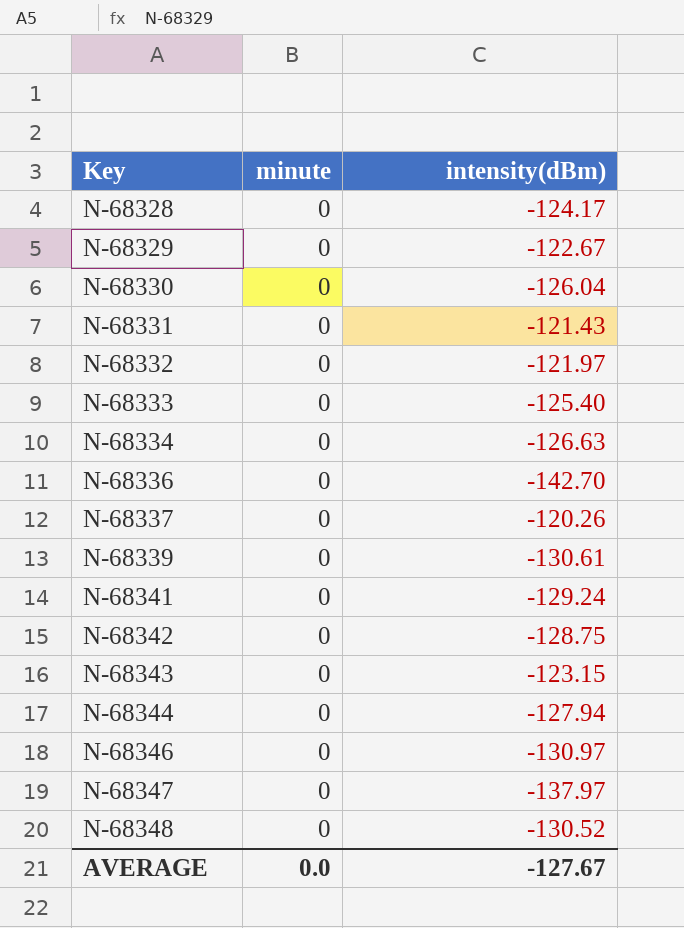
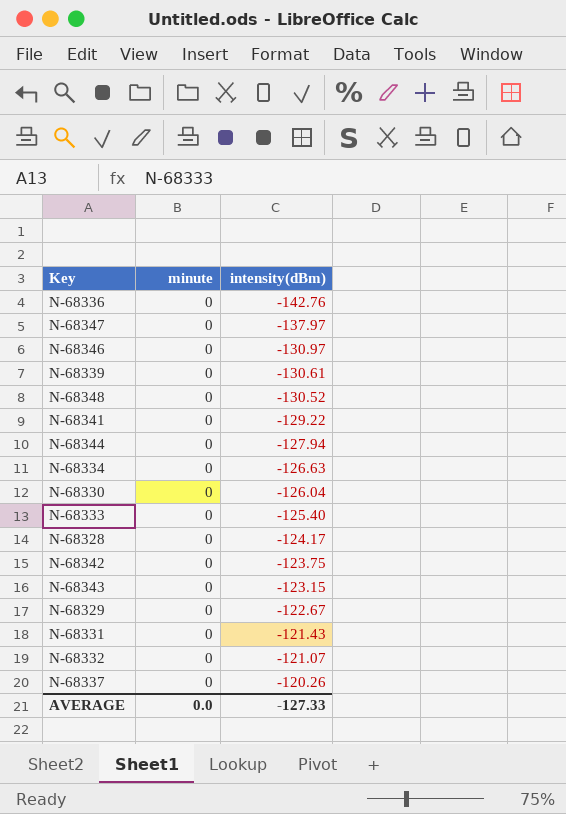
row order: Key ascending -> intensity(dBm) ascending
N-68336 | intensity(dBm): -142.70 -> -142.76
N-68341 | intensity(dBm): -129.24 -> -129.22
N-68342 | intensity(dBm): -128.75 -> -123.75
N-68332 | intensity(dBm): -121.97 -> -121.07
AVERAGE | intensity(dBm): -127.67 -> -127.33

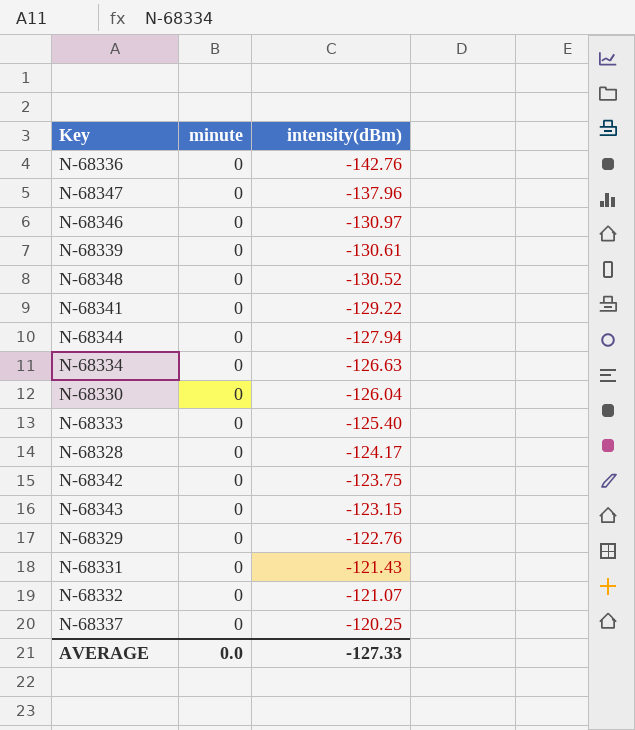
N-68347 | intensity(dBm): -137.97 -> -137.96
N-68329 | intensity(dBm): -122.67 -> -122.76
N-68337 | intensity(dBm): -120.26 -> -120.25

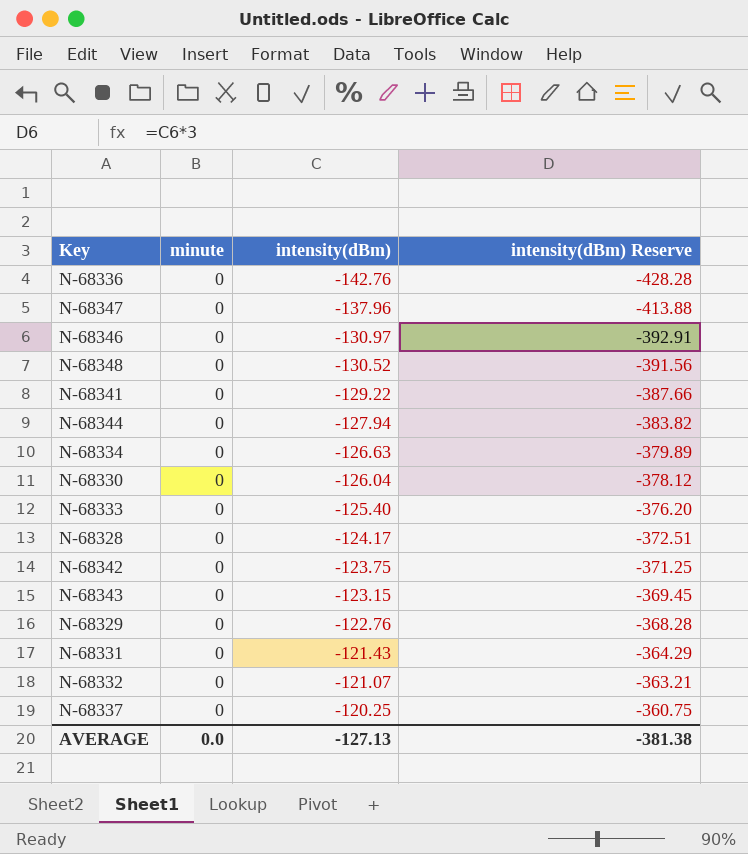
column intensity(dBm) Reserve | formula: none -> [intensity(dBm)] * 3
row N-68339: 0 | -130.61 -> none
AVERAGE | intensity(dBm): -127.33 -> -127.13

